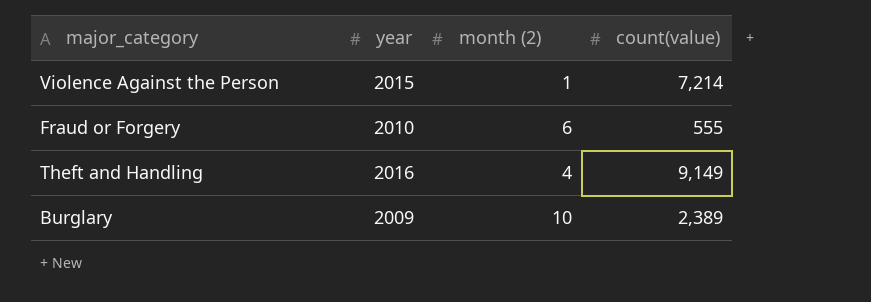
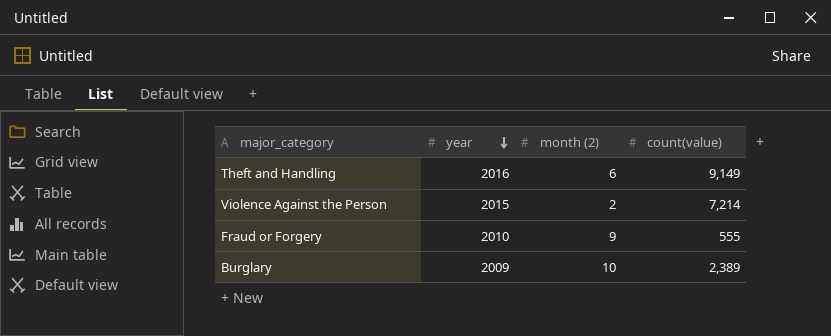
row order: none -> year descending
Theft and Handling | month (2): 4 -> 6
Violence Against the Person | month (2): 1 -> 2
Fraud or Forgery | month (2): 6 -> 9

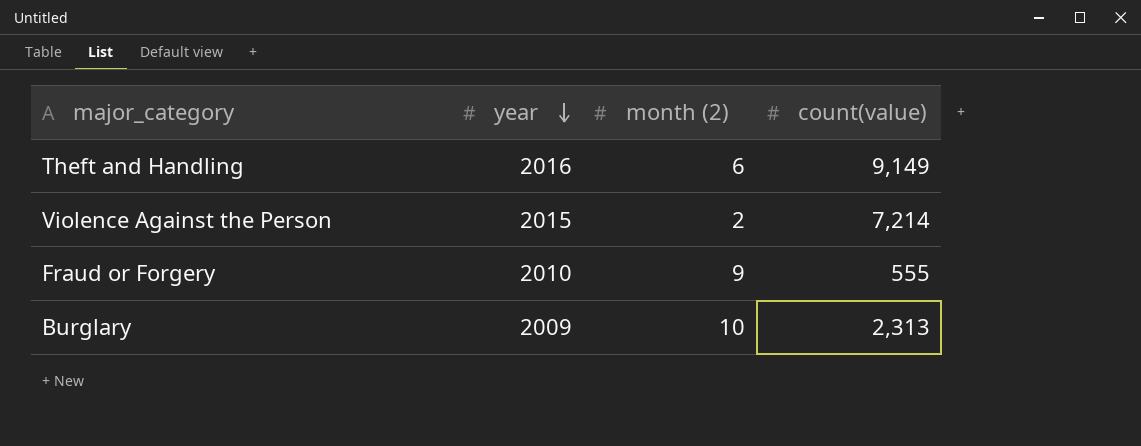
Burglary | count(value): 2,389 -> 2,313

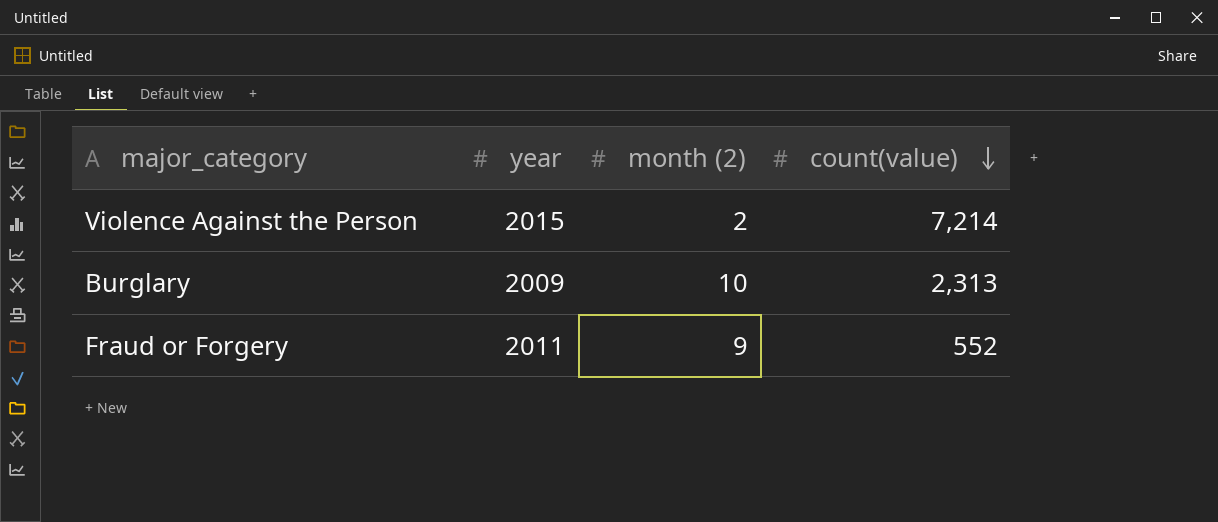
row order: year descending -> count(value) descending
row Theft and Handling: 2016 | 6 | 9,149 -> none
Fraud or Forgery | year: 2010 -> 2011
Fraud or Forgery | count(value): 555 -> 552

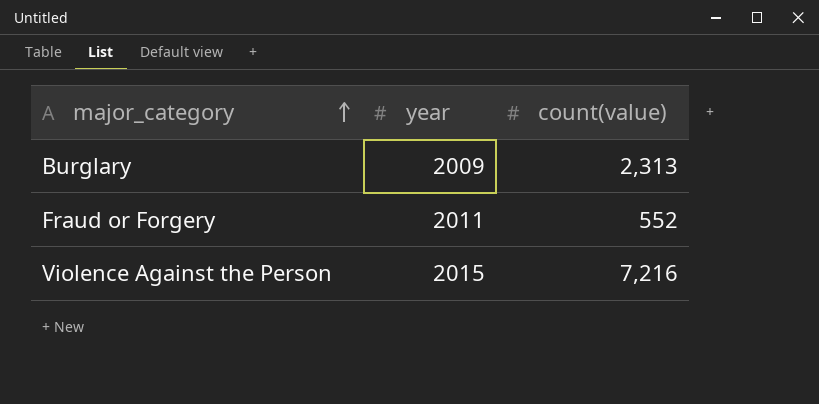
row order: count(value) descending -> major_category ascending
column month (2) | position: 3 -> none
Violence Against the Person | count(value): 7,214 -> 7,216

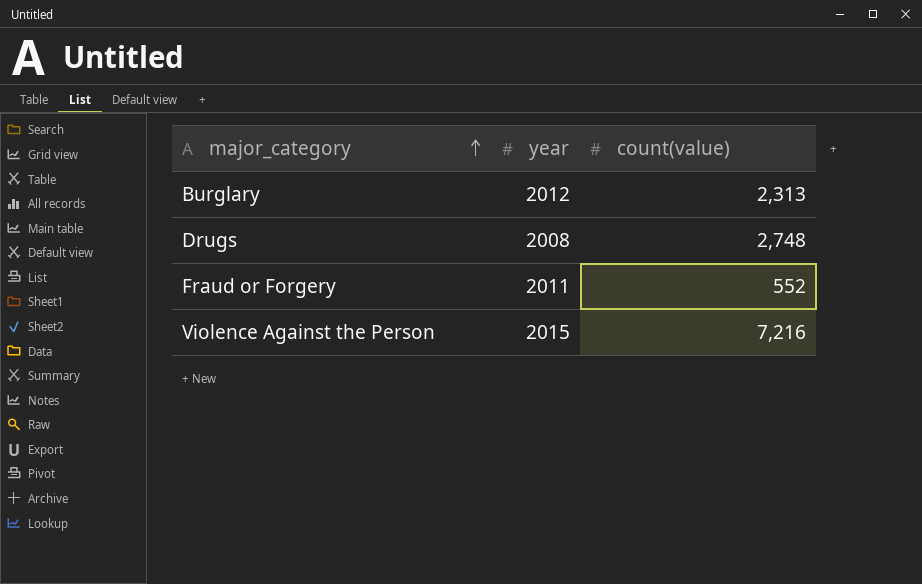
Burglary | year: 2009 -> 2012
row Drugs: none -> 2008 | 2,748

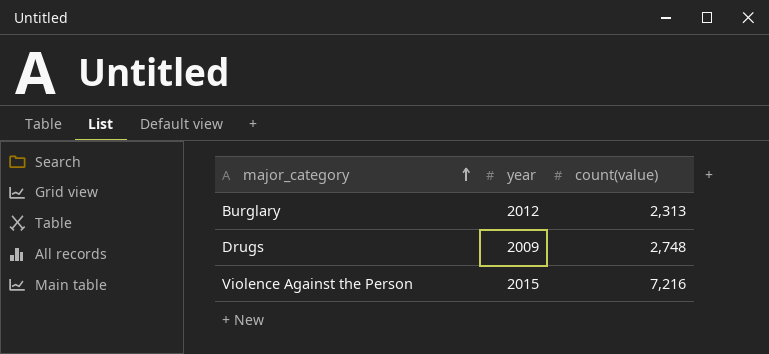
row Fraud or Forgery: 2011 | 552 -> none
Drugs | year: 2008 -> 2009

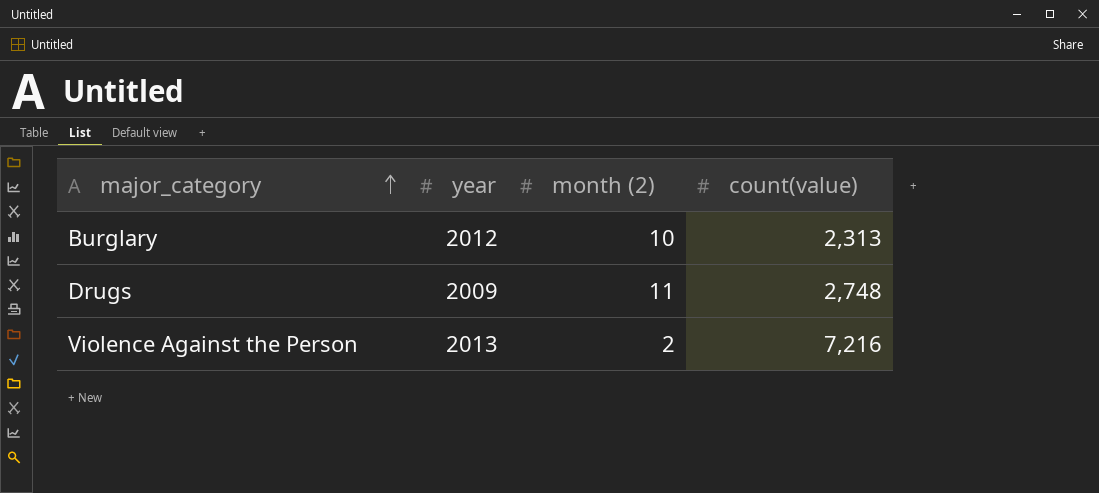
column month (2) | position: none -> 3
Violence Against the Person | year: 2015 -> 2013

